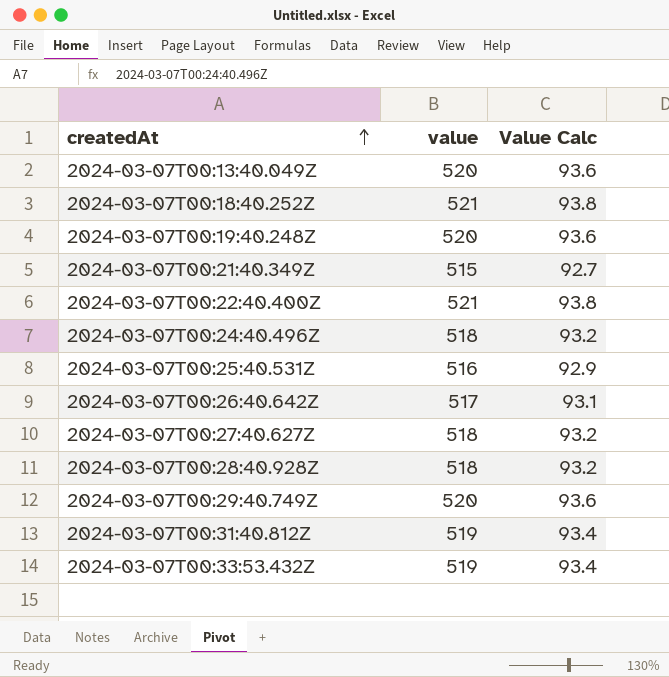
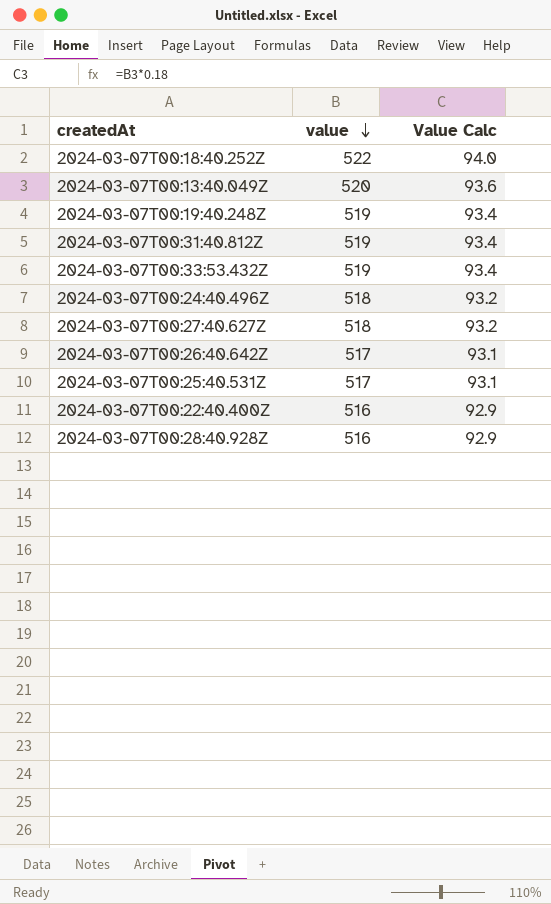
row order: createdAt ascending -> value descending
row 2024-03-07T00:21:40.349Z: 515 | 92.7 -> none
row 2024-03-07T00:29:40.749Z: 520 | 93.6 -> none
2024-03-07T00:18:40.252Z | value: 521 -> 522
2024-03-07T00:18:40.252Z | Value Calc: 93.8 -> 94.0
2024-03-07T00:19:40.248Z | value: 520 -> 519
2024-03-07T00:19:40.248Z | Value Calc: 93.6 -> 93.4
2024-03-07T00:25:40.531Z | value: 516 -> 517
2024-03-07T00:25:40.531Z | Value Calc: 92.9 -> 93.1
2024-03-07T00:22:40.400Z | value: 521 -> 516
2024-03-07T00:22:40.400Z | Value Calc: 93.8 -> 92.9
2024-03-07T00:28:40.928Z | value: 518 -> 516
2024-03-07T00:28:40.928Z | Value Calc: 93.2 -> 92.9

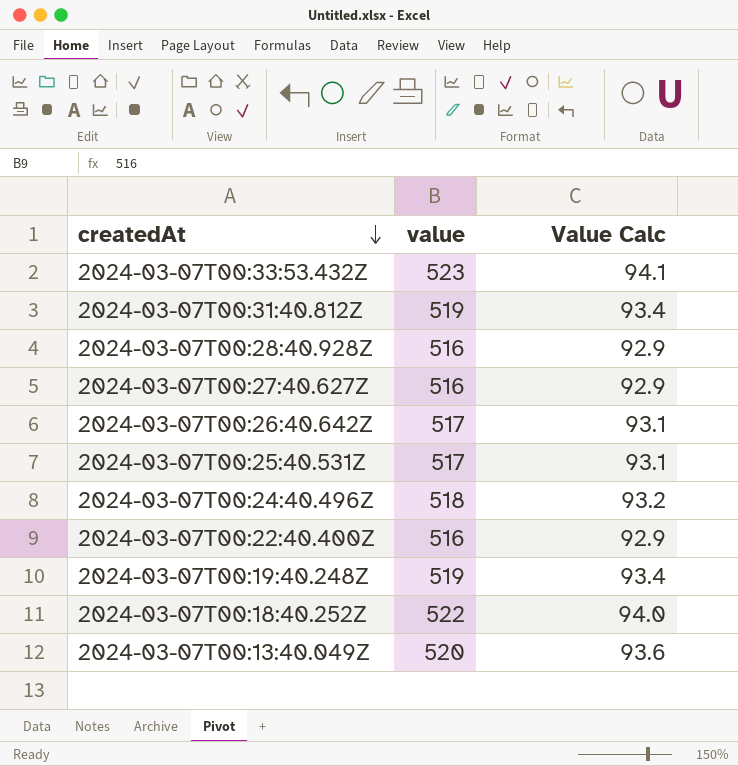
row order: value descending -> createdAt descending
2024-03-07T00:33:53.432Z | value: 519 -> 523
2024-03-07T00:33:53.432Z | Value Calc: 93.4 -> 94.1
2024-03-07T00:27:40.627Z | value: 518 -> 516
2024-03-07T00:27:40.627Z | Value Calc: 93.2 -> 92.9

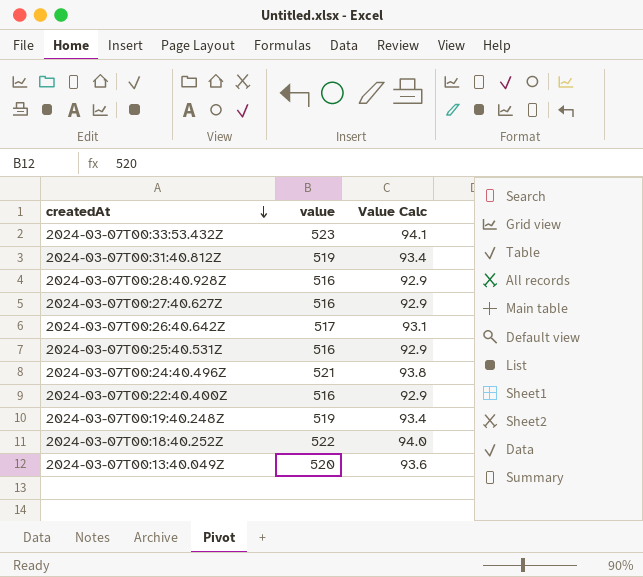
2024-03-07T00:25:40.531Z | value: 517 -> 516
2024-03-07T00:25:40.531Z | Value Calc: 93.1 -> 92.9
2024-03-07T00:24:40.496Z | value: 518 -> 521
2024-03-07T00:24:40.496Z | Value Calc: 93.2 -> 93.8

